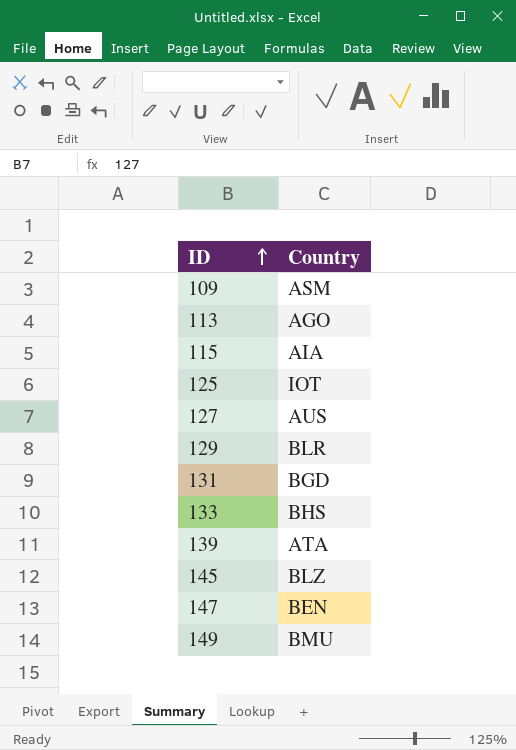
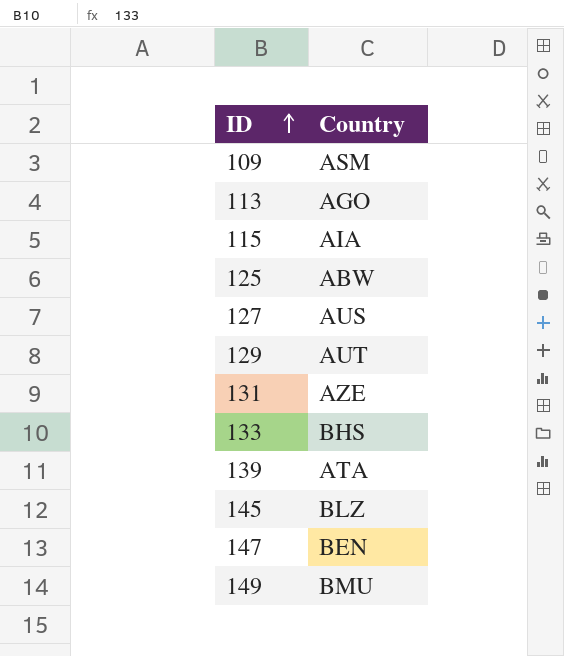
125 | Country: IOT -> ABW
129 | Country: BLR -> AUT
131 | Country: BGD -> AZE

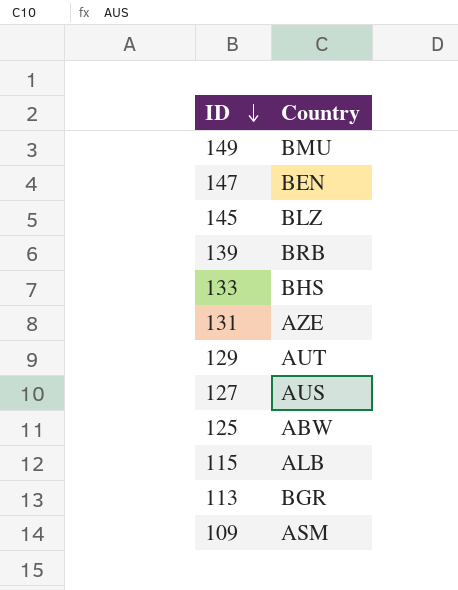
row order: ID ascending -> ID descending
139 | Country: ATA -> BRB
115 | Country: AIA -> ALB
113 | Country: AGO -> BGR

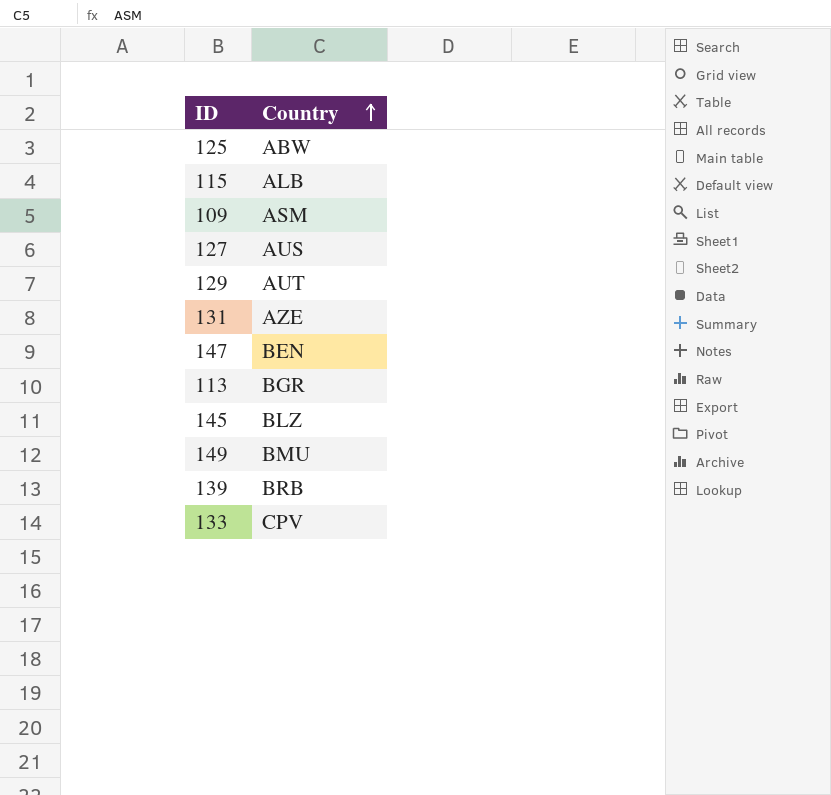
row order: ID descending -> Country ascending
133 | Country: BHS -> CPV

